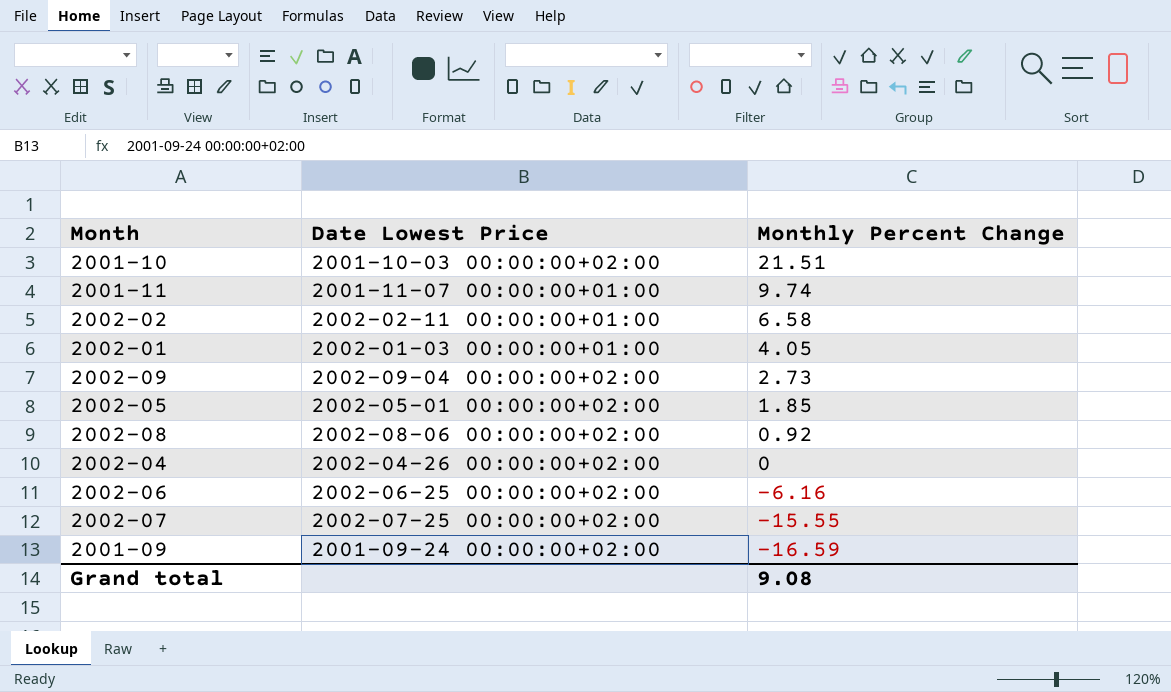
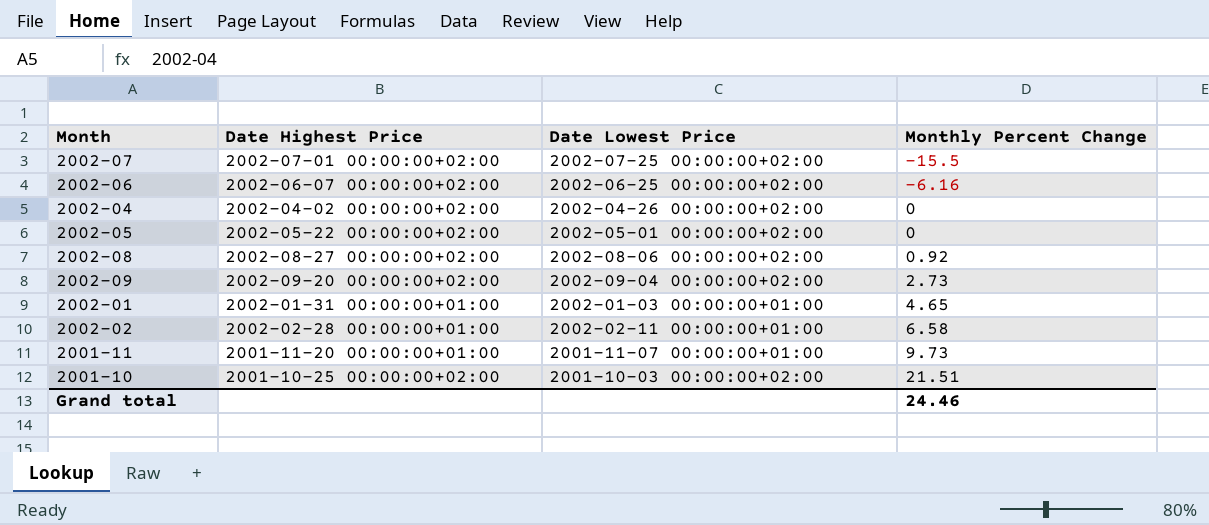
row order: Monthly Percent Change descending -> Monthly Percent Change ascending
column Date Highest Price | position: none -> 2
row 2001-09: 2001-09-24 00:00:00+02:00 | -16.59 -> none
2002-07 | Monthly Percent Change: -15.55 -> -15.5
2002-05 | Monthly Percent Change: 1.85 -> 0
2002-01 | Monthly Percent Change: 4.05 -> 4.65
2001-11 | Monthly Percent Change: 9.74 -> 9.73
Grand total | Monthly Percent Change: 9.08 -> 24.46

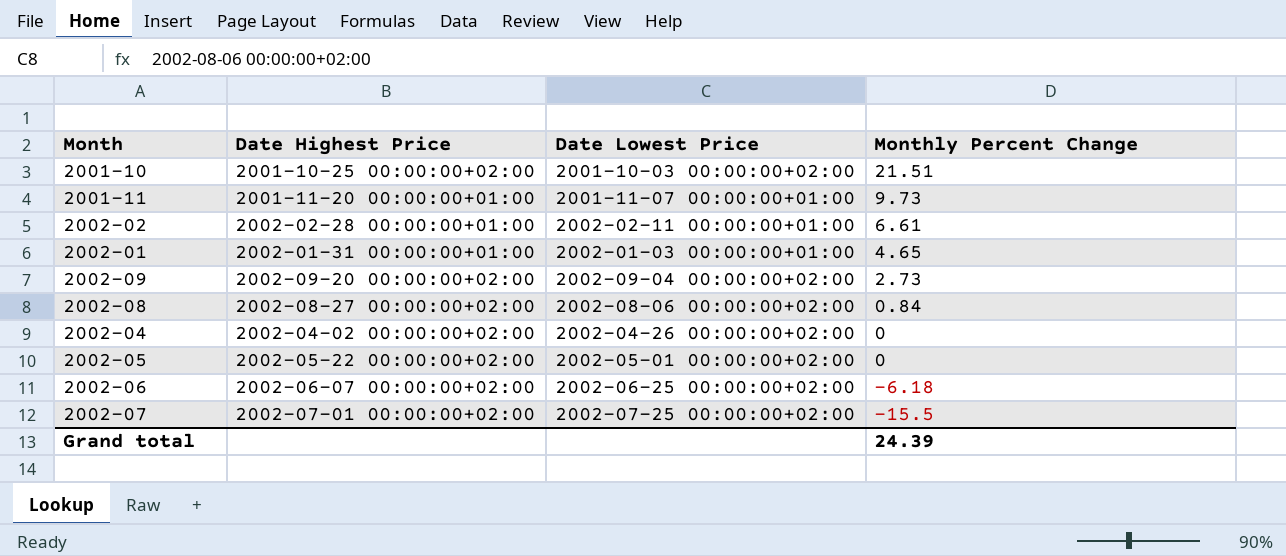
row order: Monthly Percent Change ascending -> Monthly Percent Change descending
2002-02 | Monthly Percent Change: 6.58 -> 6.61
2002-08 | Monthly Percent Change: 0.92 -> 0.84
2002-06 | Monthly Percent Change: -6.16 -> -6.18
Grand total | Monthly Percent Change: 24.46 -> 24.39

